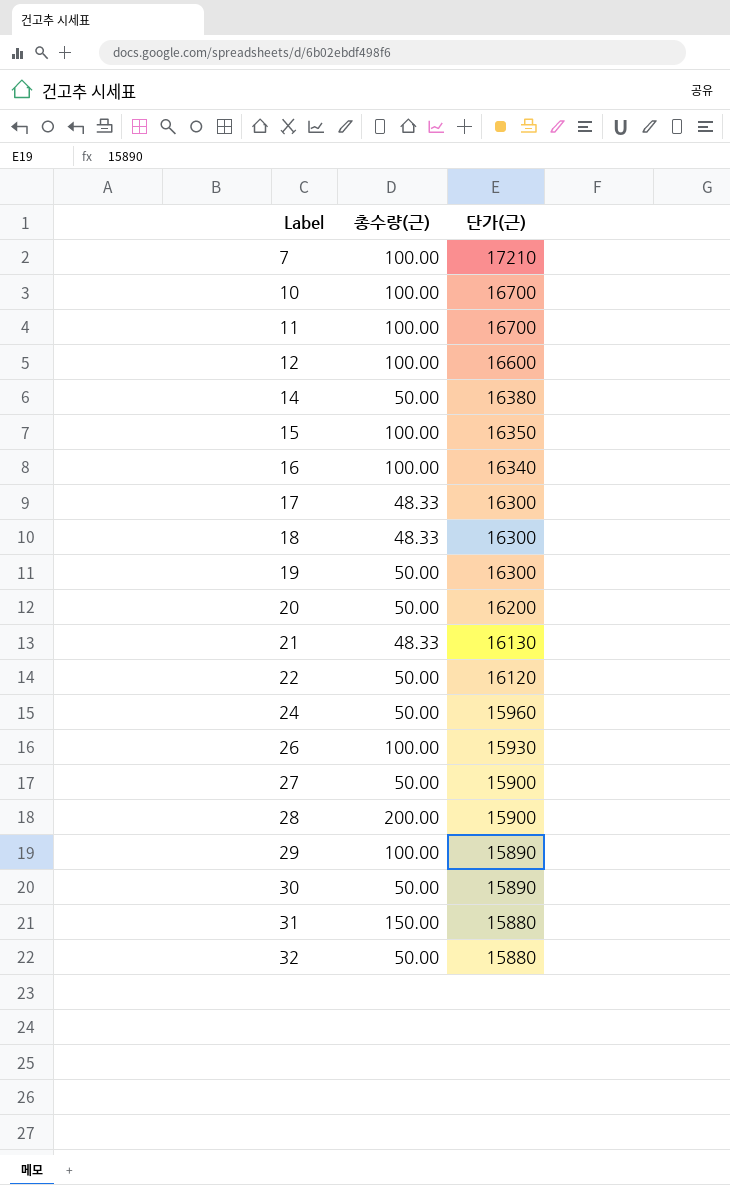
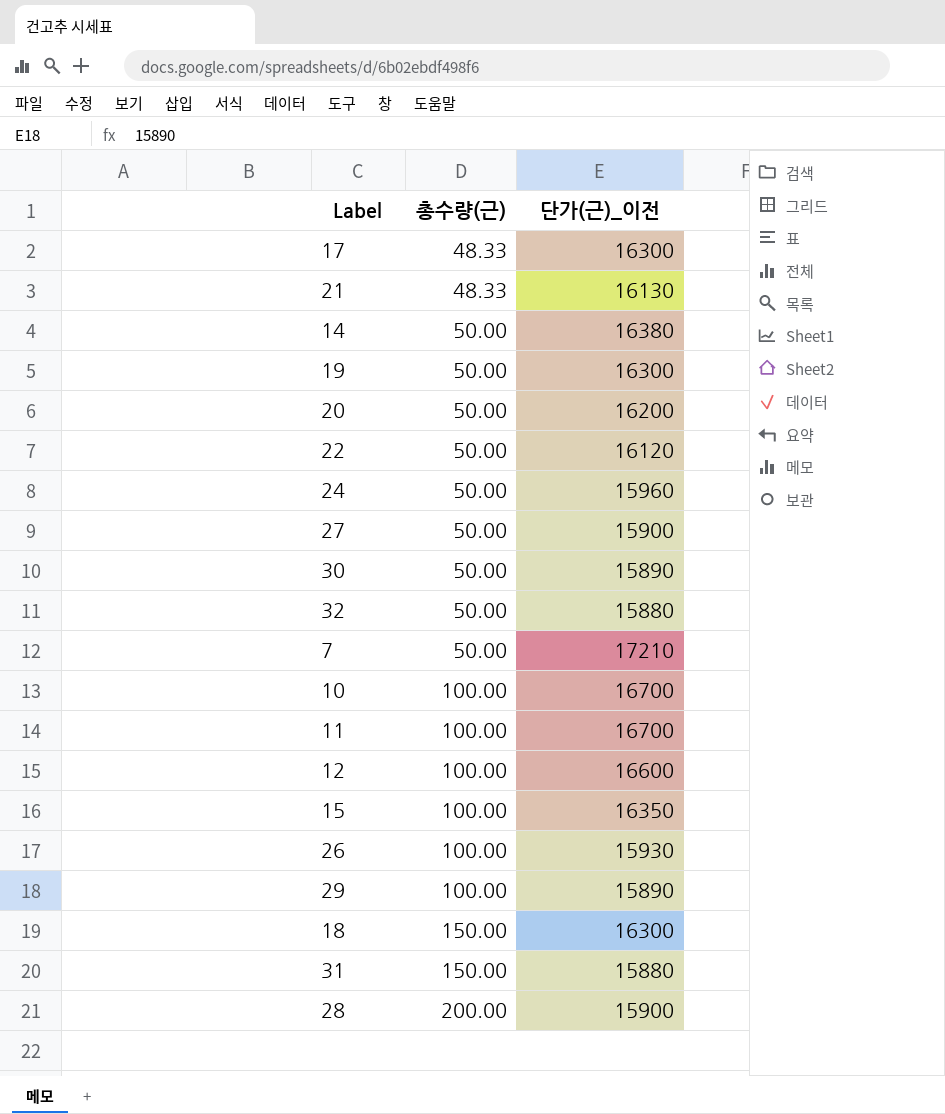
row order: Label ascending -> 총수량(근) ascending
column name: 단가(근) -> 단가(근)_이전
row 16: 100.00 | 16340 -> none
7 | 총수량(근): 100.00 -> 50.00
18 | 총수량(근): 48.33 -> 150.00

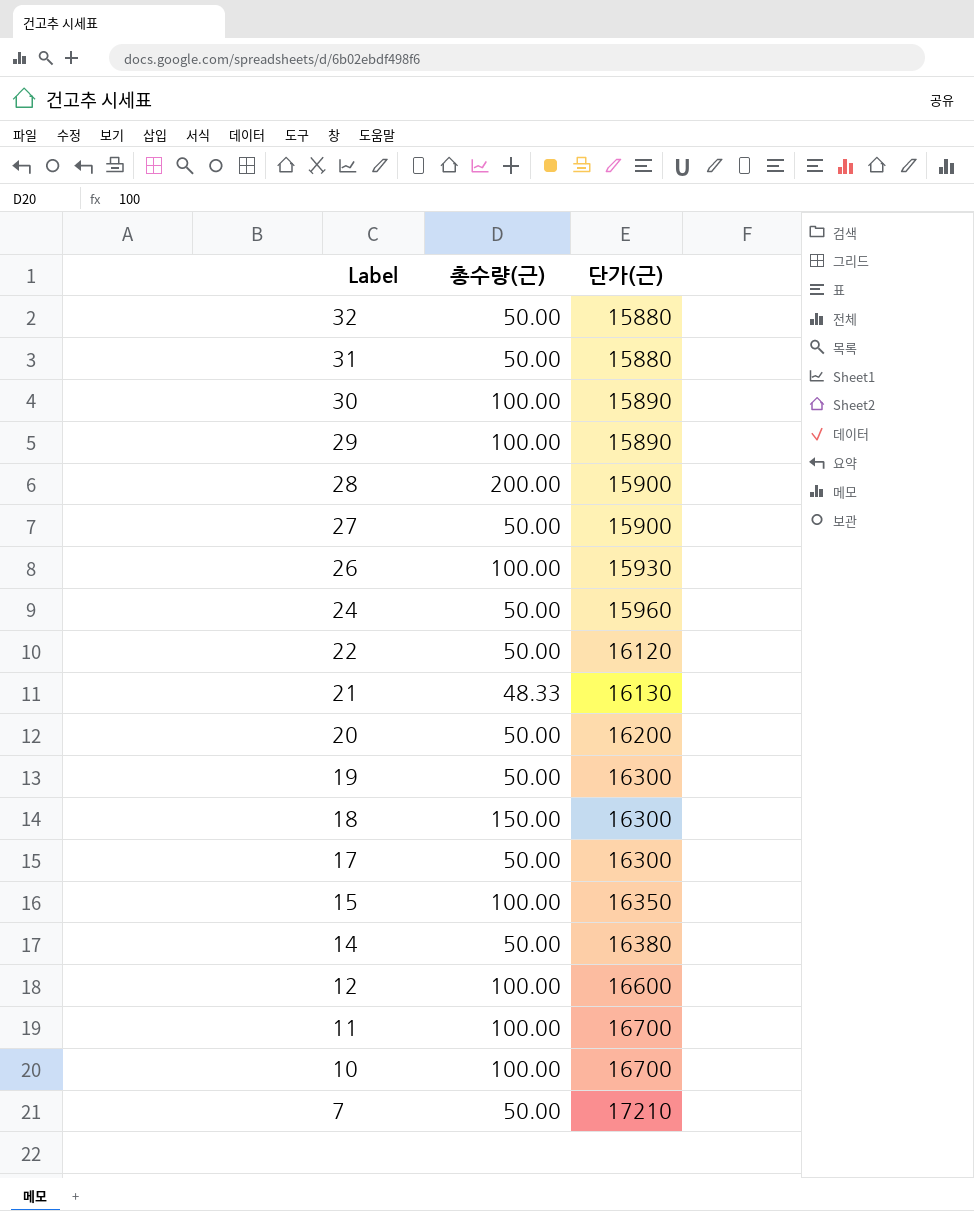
row order: 총수량(근) ascending -> Label descending
column name: 단가(근)_이전 -> 단가(근)
31 | 총수량(근): 150.00 -> 50.00
30 | 총수량(근): 50.00 -> 100.00
17 | 총수량(근): 48.33 -> 50.00

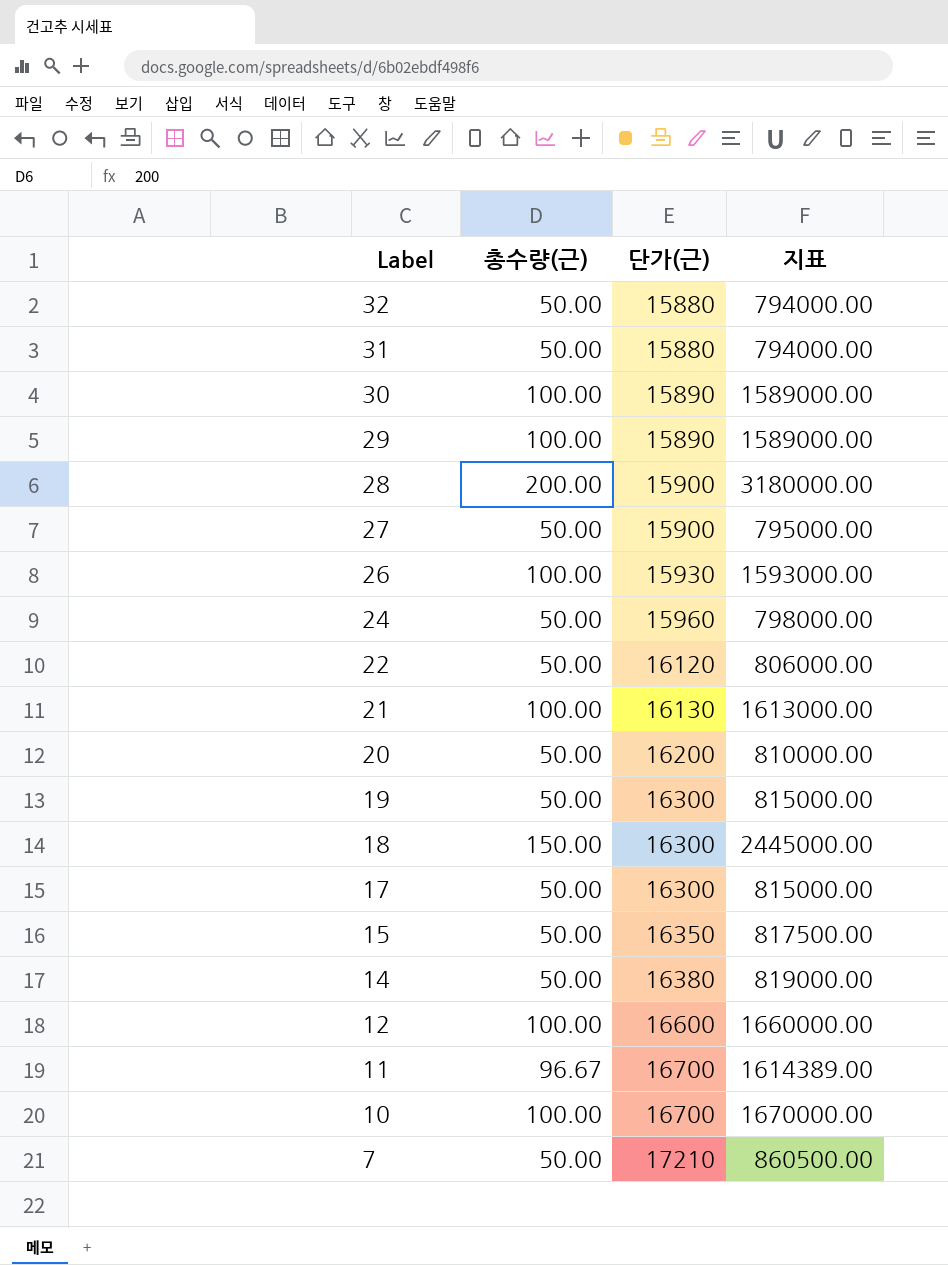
column 지표 | formula: none -> [총수량(근)] * [단가(근)]
21 | 총수량(근): 48.33 -> 100.00
15 | 총수량(근): 100.00 -> 50.00
11 | 총수량(근): 100.00 -> 96.67

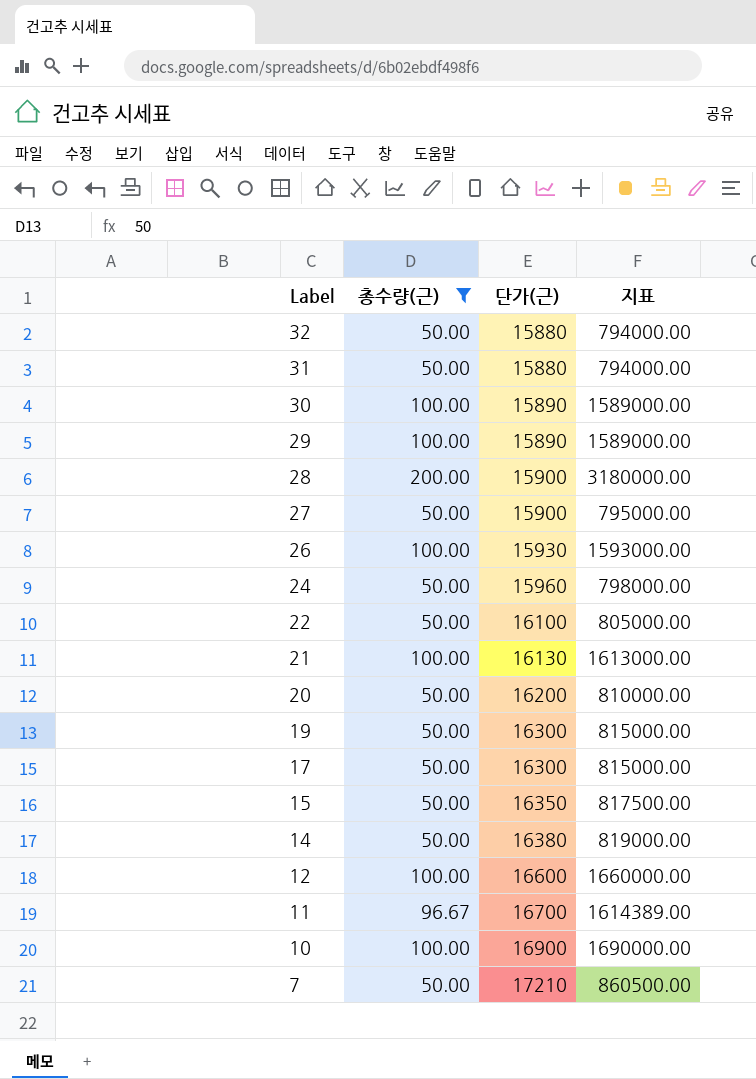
filter: none -> 총수량(근) != 150.00
22 | 단가(근): 16120 -> 16100
22 | 지표: 806000.00 -> 805000.00
10 | 단가(근): 16700 -> 16900
10 | 지표: 1670000.00 -> 1690000.00

